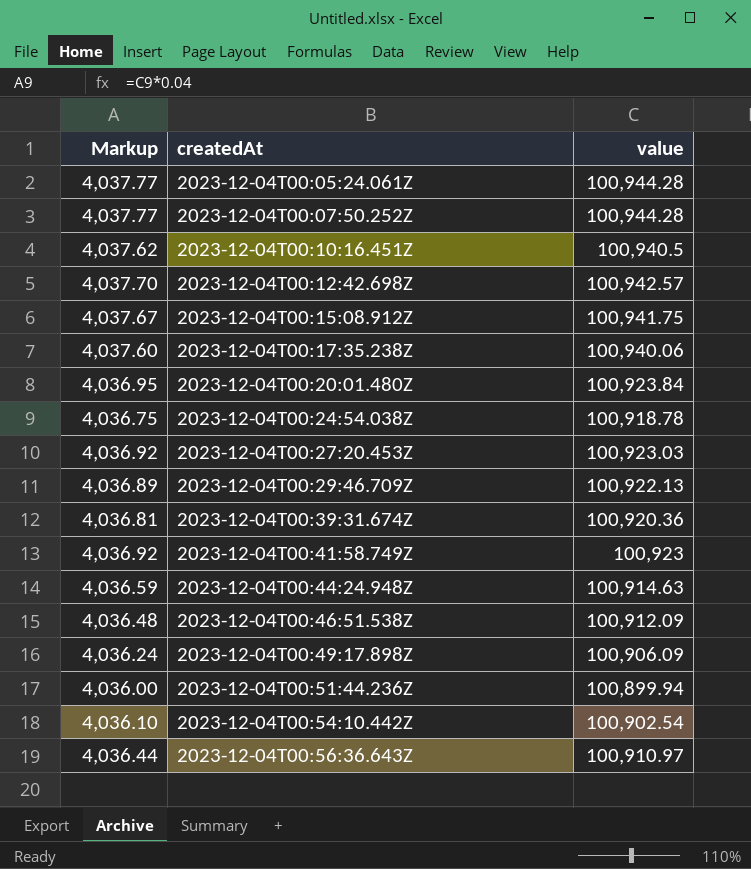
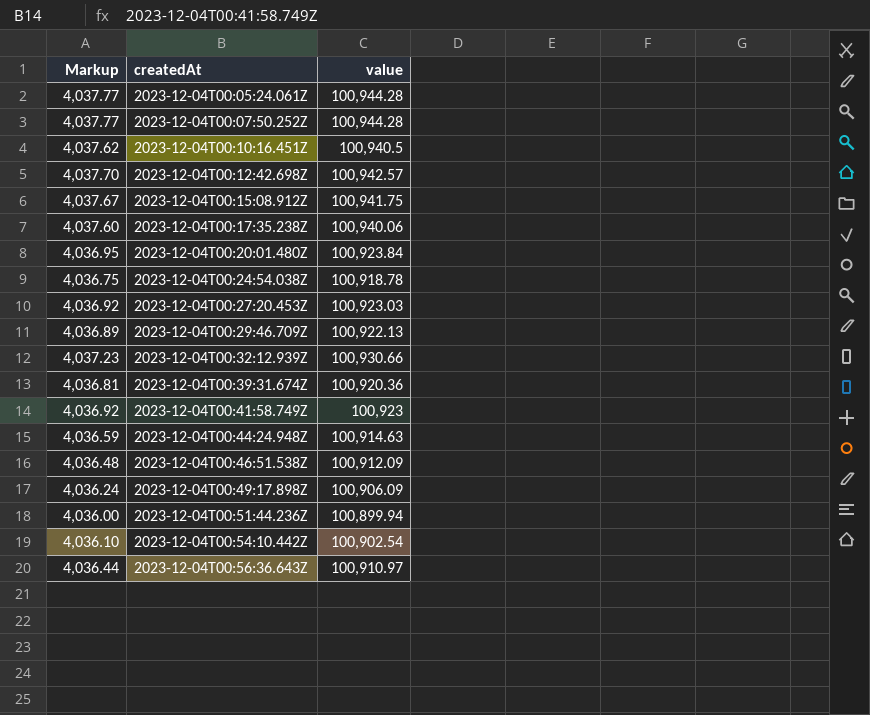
row 2023-12-04T00:32:12.939Z: none -> 4,037.23 | 100,930.66

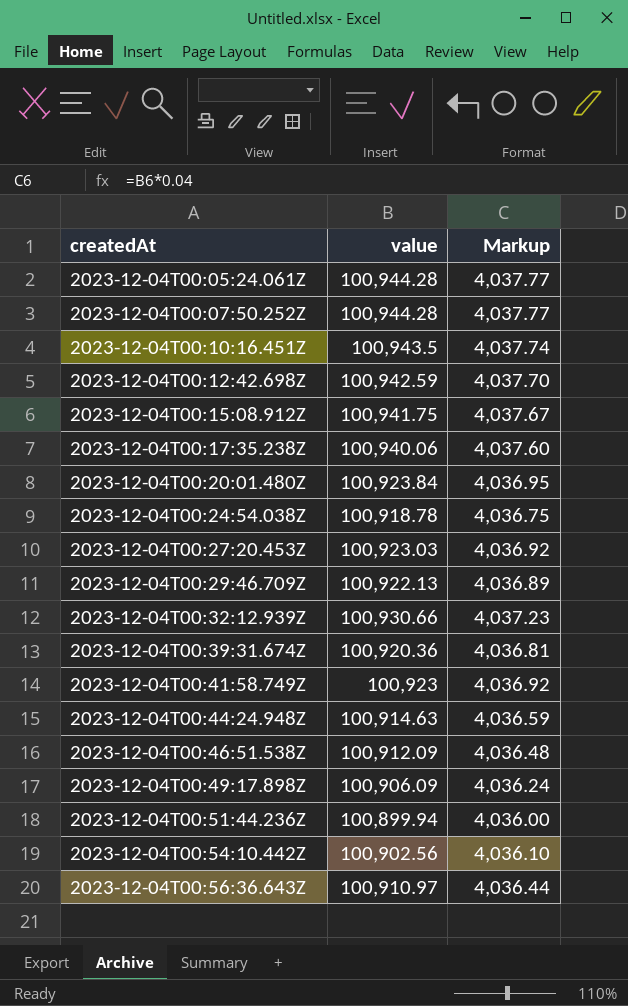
column Markup | position: 1 -> 3
2023-12-04T00:10:16.451Z | value: 100,940.5 -> 100,943.5
2023-12-04T00:10:16.451Z | Markup: 4,037.62 -> 4,037.74
2023-12-04T00:12:42.698Z | value: 100,942.57 -> 100,942.59
2023-12-04T00:54:10.442Z | value: 100,902.54 -> 100,902.56

